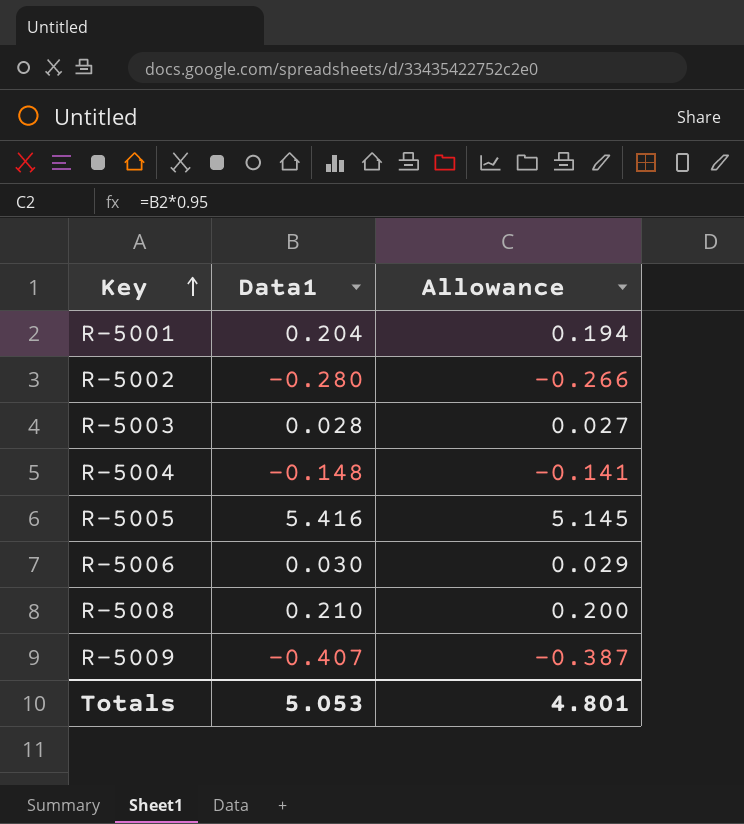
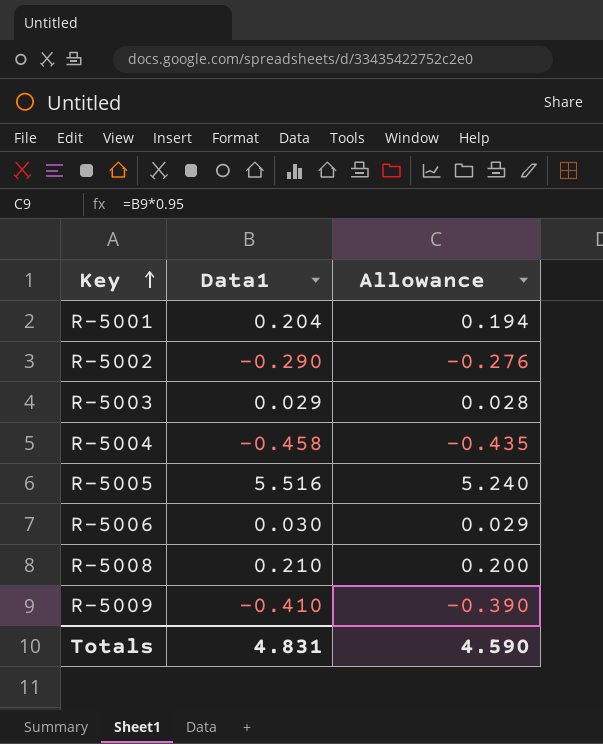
R-5002 | Data1: -0.280 -> -0.290
R-5002 | Allowance: -0.266 -> -0.276
R-5003 | Data1: 0.028 -> 0.029
R-5003 | Allowance: 0.027 -> 0.028
R-5004 | Data1: -0.148 -> -0.458
R-5004 | Allowance: -0.141 -> -0.435
R-5005 | Data1: 5.416 -> 5.516
R-5005 | Allowance: 5.145 -> 5.240
R-5009 | Data1: -0.407 -> -0.410
R-5009 | Allowance: -0.387 -> -0.390
Totals | Data1: 5.053 -> 4.831
Totals | Allowance: 4.801 -> 4.590

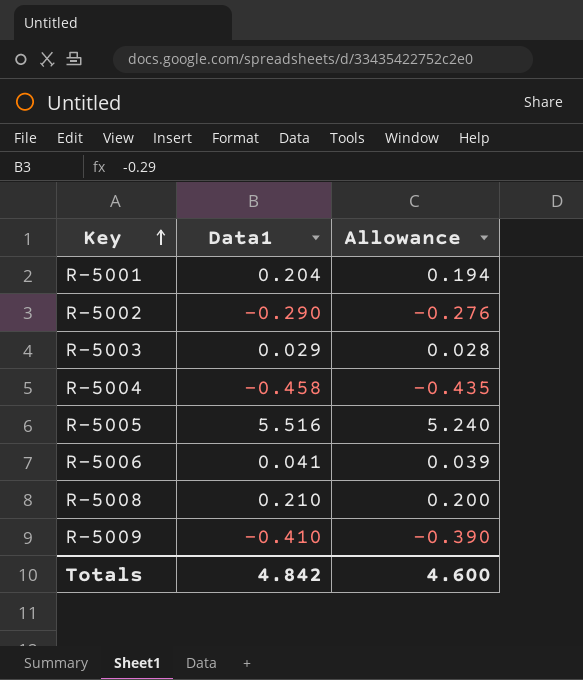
R-5006 | Data1: 0.030 -> 0.041
R-5006 | Allowance: 0.029 -> 0.039
Totals | Data1: 4.831 -> 4.842
Totals | Allowance: 4.590 -> 4.600

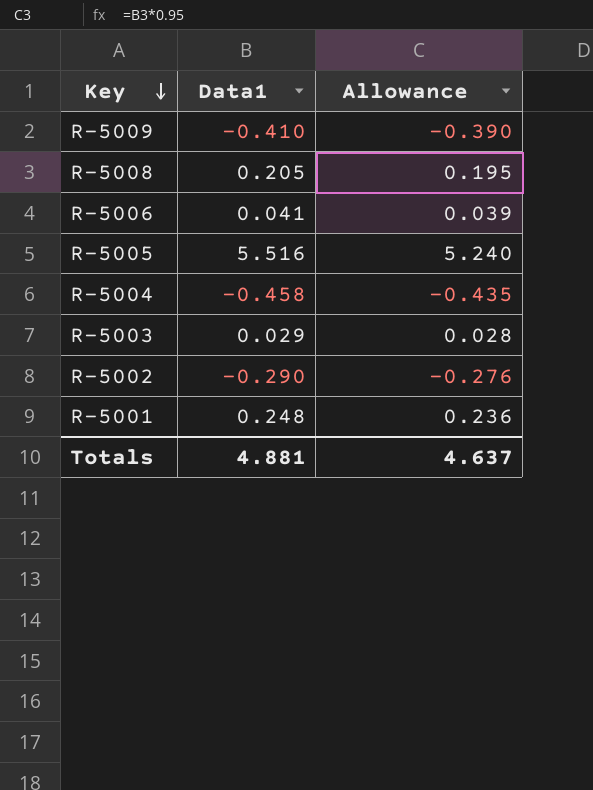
row order: Key ascending -> Key descending
R-5008 | Data1: 0.210 -> 0.205
R-5008 | Allowance: 0.200 -> 0.195
R-5001 | Data1: 0.204 -> 0.248
R-5001 | Allowance: 0.194 -> 0.236
Totals | Data1: 4.842 -> 4.881
Totals | Allowance: 4.600 -> 4.637

